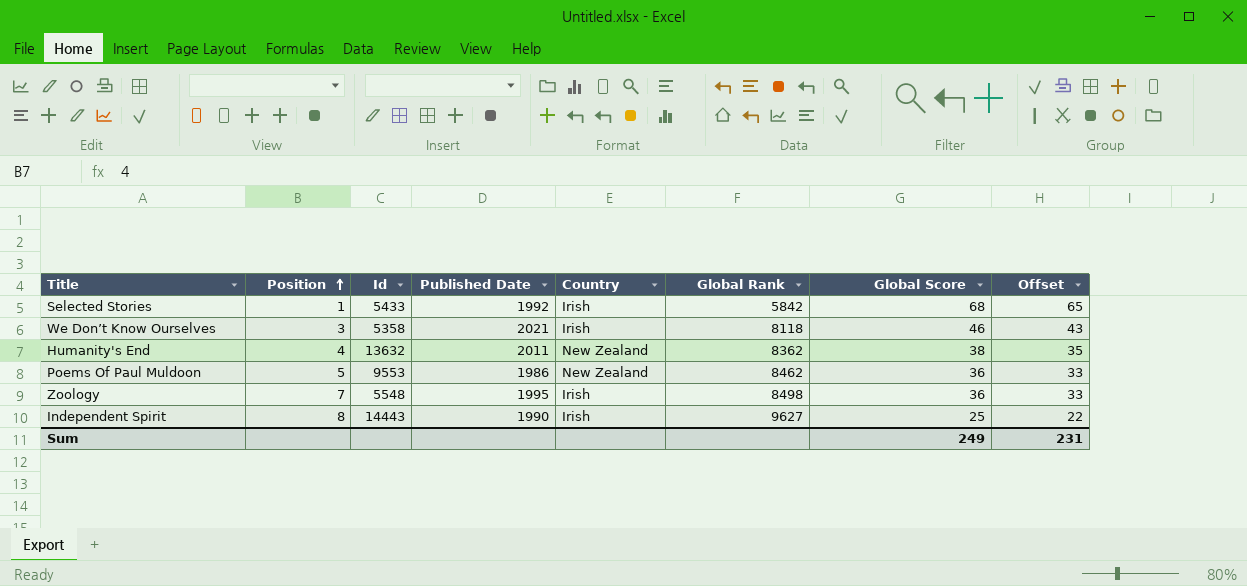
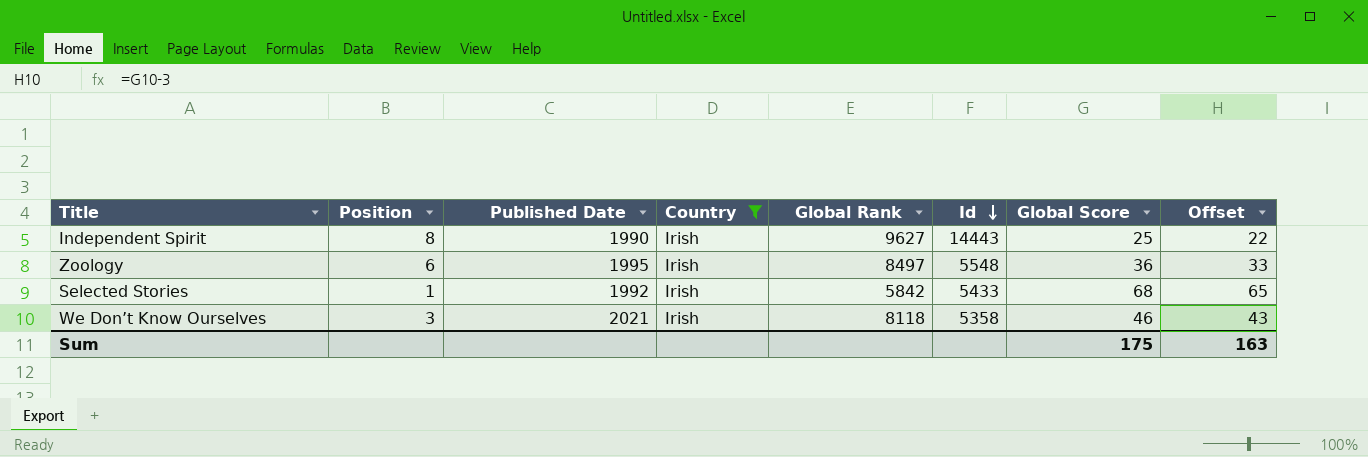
filter: none -> Country = Irish
row order: Position ascending -> Id descending
column Id | position: 3 -> 6
Zoology | Position: 7 -> 6
Zoology | Global Rank: 8498 -> 8497
Sum | Global Score: 249 -> 175
Sum | Offset: 231 -> 163

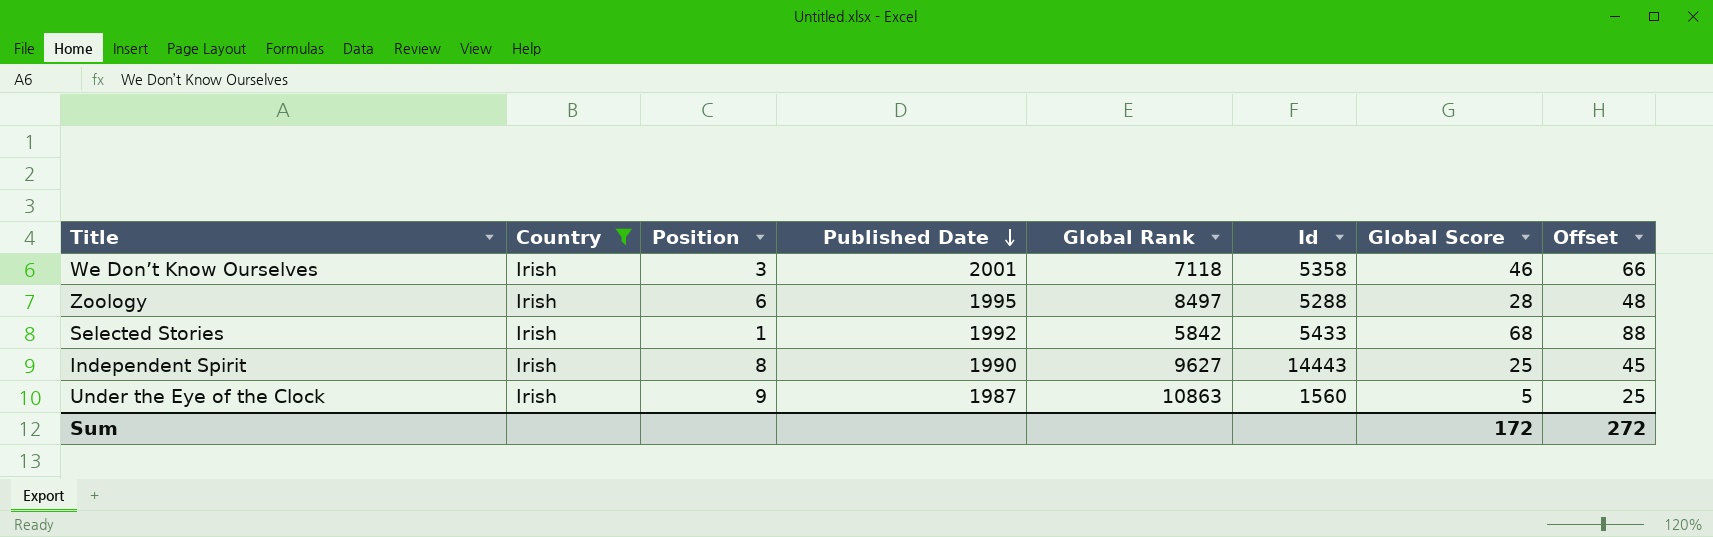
row order: Id descending -> Published Date descending
column Country | position: 4 -> 2
column Offset | formula: [Global Score] - 3 -> [Global Score] + 20
We Don’t Know Ourselves | Published Date: 2021 -> 2001
We Don’t Know Ourselves | Global Rank: 8118 -> 7118
Zoology | Id: 5548 -> 5288
Zoology | Global Score: 36 -> 28
row Under the Eye of the Clock: none -> Irish | 9 | 1987 | 10863 | 1560 | 5 | 25
Sum | Global Score: 175 -> 172
Sum | Offset: 163 -> 272

